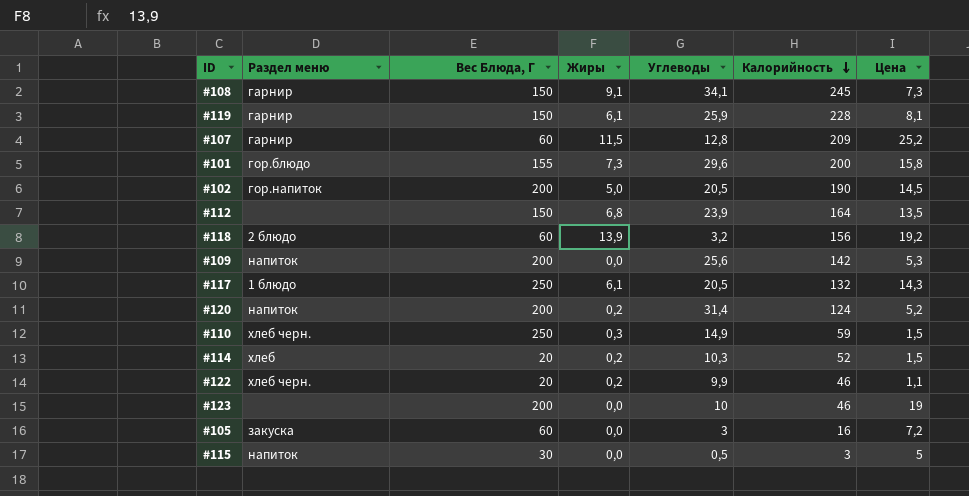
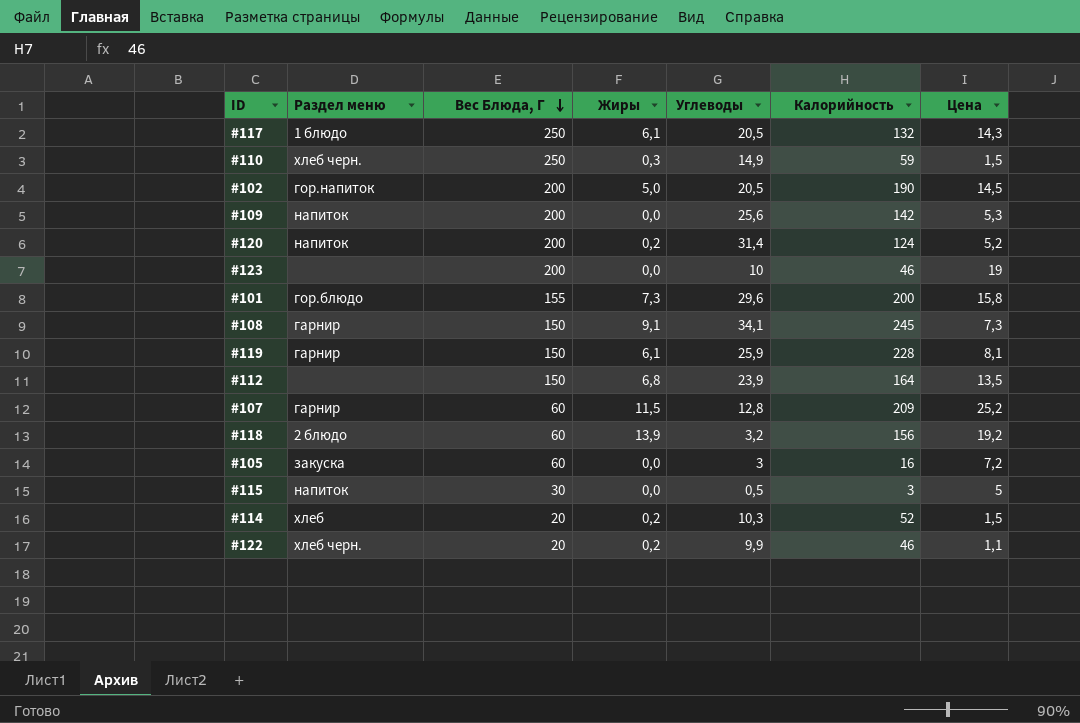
row order: Калорийность descending -> Вес Блюда, Г descending

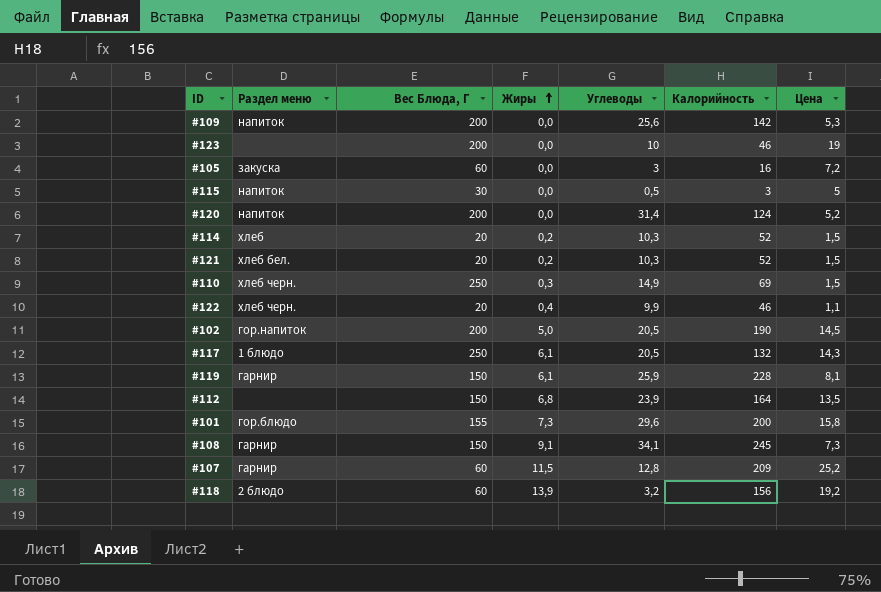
row order: Вес Блюда, Г descending -> Жиры ascending
#120 | Жиры: 0,2 -> 0,0
row #121: none -> хлеб бел. | 20 | 0,2 | 10,3 | 52 | 1,5
#110 | Калорийность: 59 -> 69
#122 | Жиры: 0,2 -> 0,4

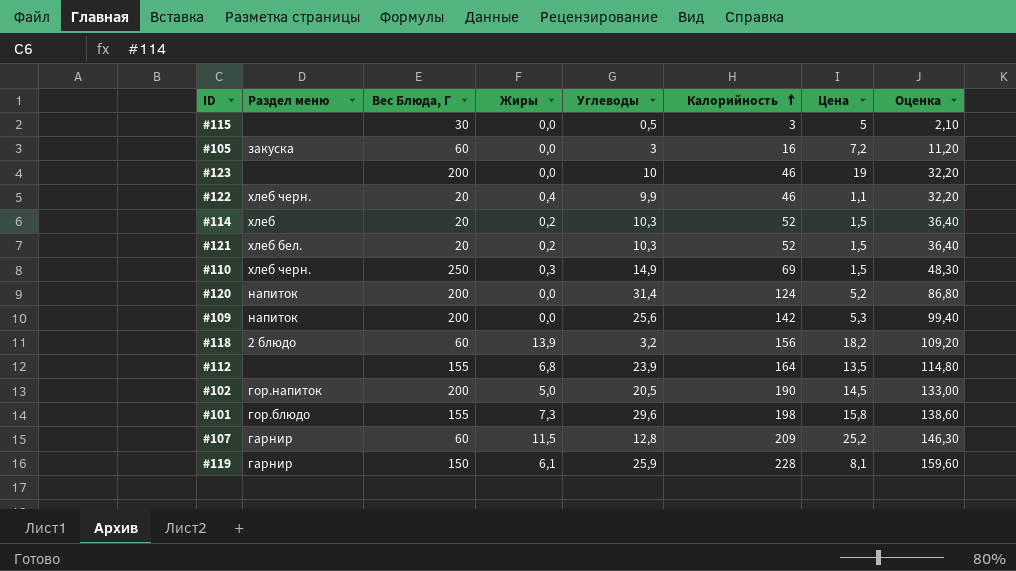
row order: Жиры ascending -> Калорийность ascending
column Оценка | formula: none -> [Калорийность] * 0,7
row #117: 1 блюдо | 250 | 6,1 | 20,5 | 132 | 14,3 -> none
row #108: гарнир | 150 | 9,1 | 34,1 | 245 | 7,3 -> none
#115 | Раздел меню: напиток -> none
#118 | Цена: 19,2 -> 18,2
#112 | Вес Блюда, Г: 150 -> 155
#101 | Калорийность: 200 -> 198

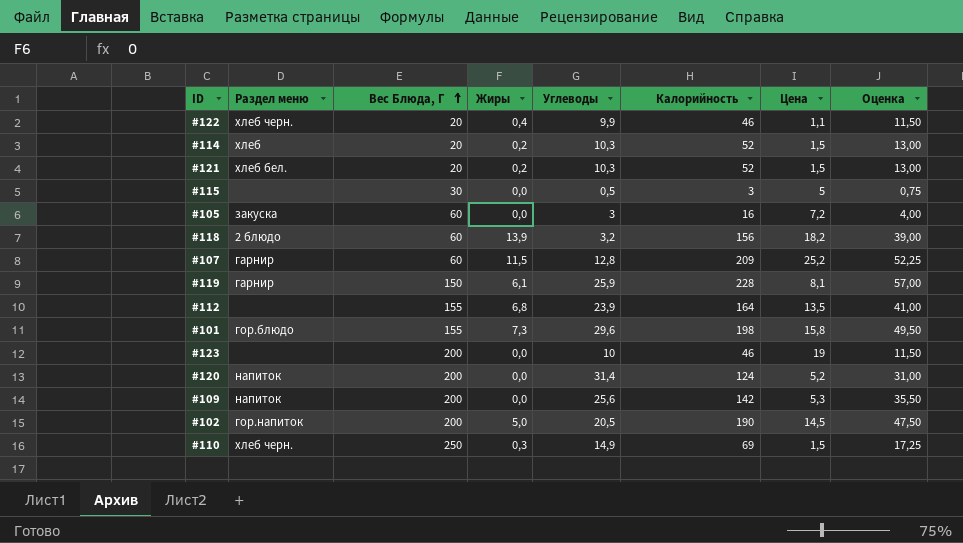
row order: Калорийность ascending -> Вес Блюда, Г ascending
column Оценка | formula: [Калорийность] * 0,7 -> [Калорийность] * 0,25

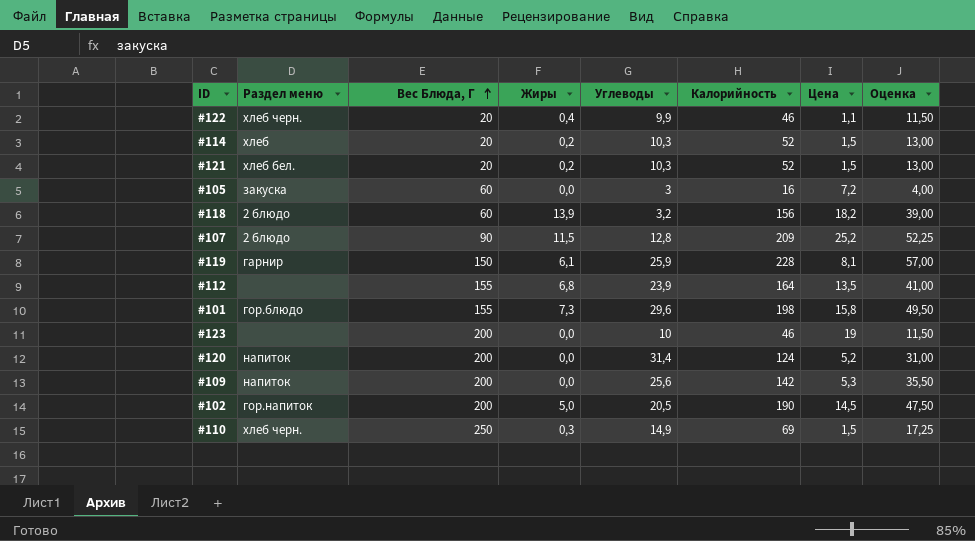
row #115: none | 30 | 0,0 | 0,5 | 3 | 5 | 0,75 -> none
#107 | Раздел меню: гарнир -> 2 блюдо
#107 | Вес Блюда, Г: 60 -> 90

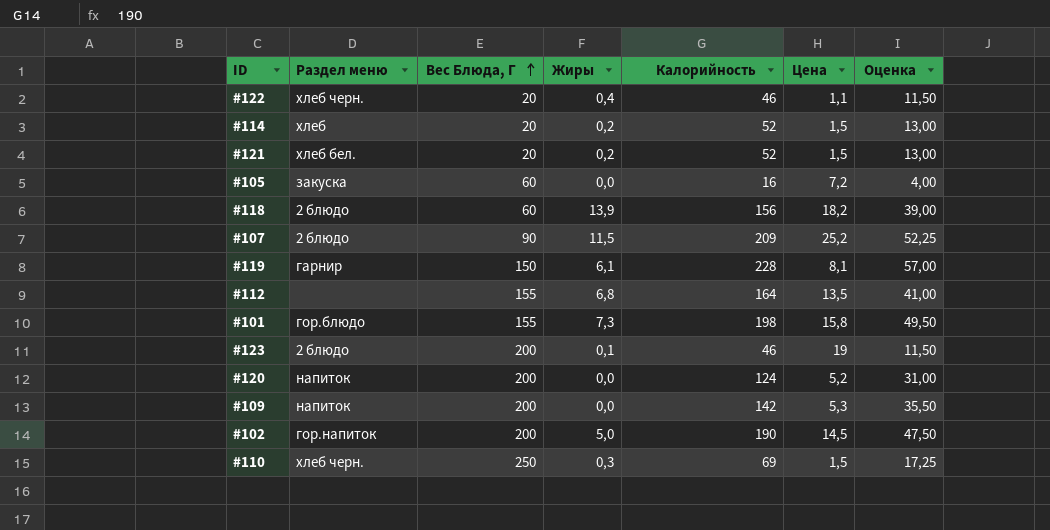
column Углеводы | position: 5 -> none
#123 | Раздел меню: none -> 2 блюдо
#123 | Жиры: 0,0 -> 0,1

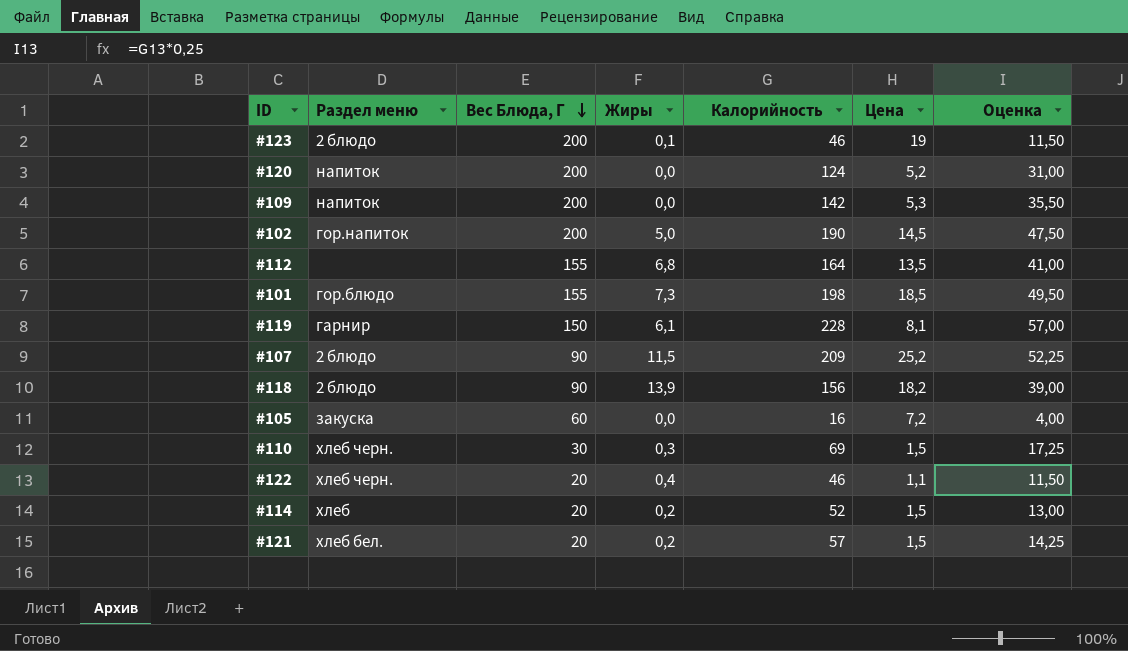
row order: Вес Блюда, Г ascending -> Вес Блюда, Г descending
#101 | Цена: 15,8 -> 18,5
#118 | Вес Блюда, Г: 60 -> 90
#110 | Вес Блюда, Г: 250 -> 30
#121 | Калорийность: 52 -> 57
#121 | Оценка: 13,00 -> 14,25

